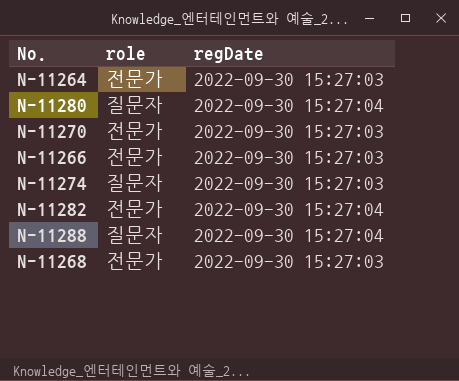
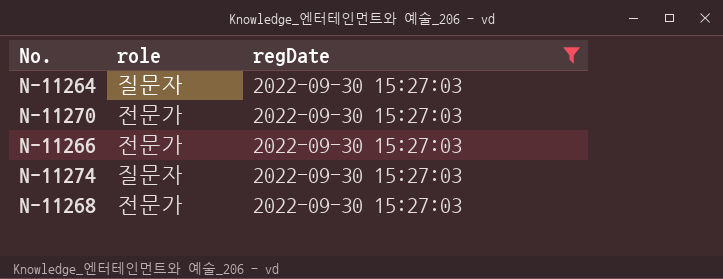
filter: none -> regDate = 2022-09-30 15:27:03
N-11264 | role: 전문가 -> 질문자

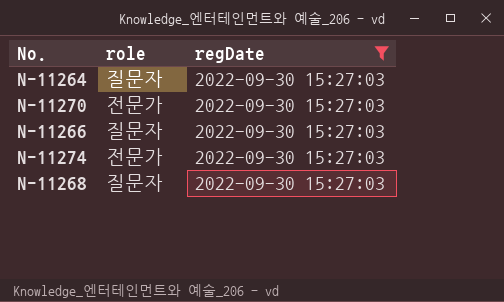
N-11266 | role: 전문가 -> 질문자
N-11274 | role: 질문자 -> 전문가
N-11268 | role: 전문가 -> 질문자

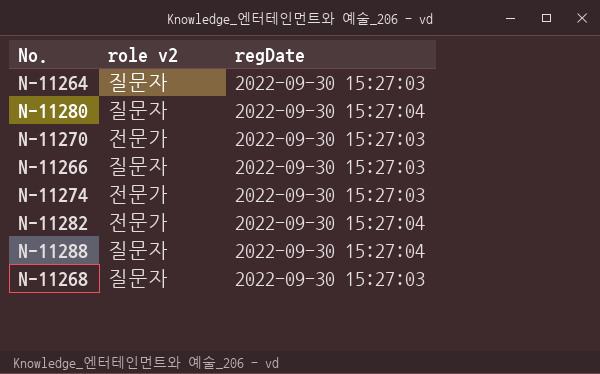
filter: regDate = 2022-09-30 15:27:03 -> none
column name: role -> role v2

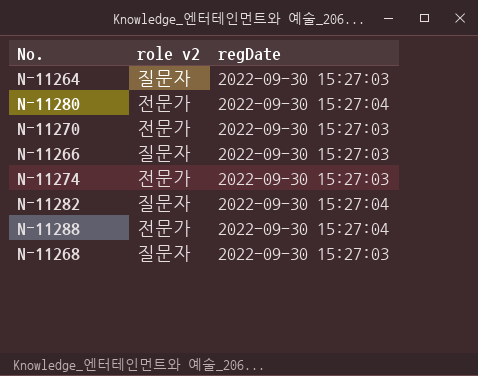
N-11280 | role v2: 질문자 -> 전문가
N-11282 | role v2: 전문가 -> 질문자
N-11288 | role v2: 질문자 -> 전문가

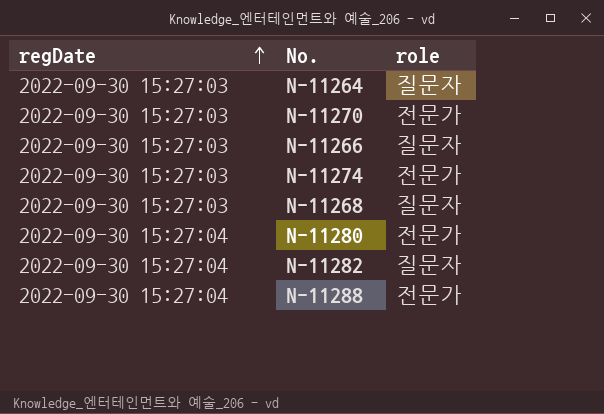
row order: none -> regDate ascending
column regDate | position: 3 -> 1
column name: role v2 -> role

